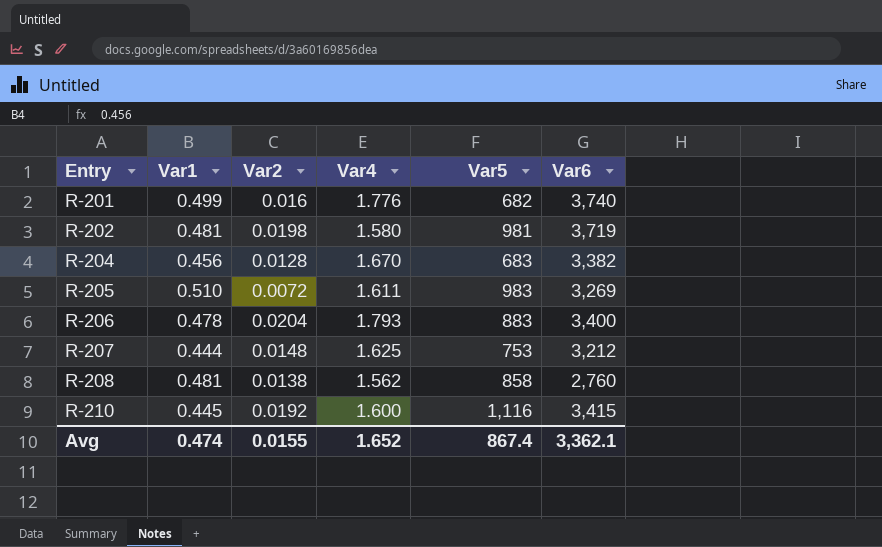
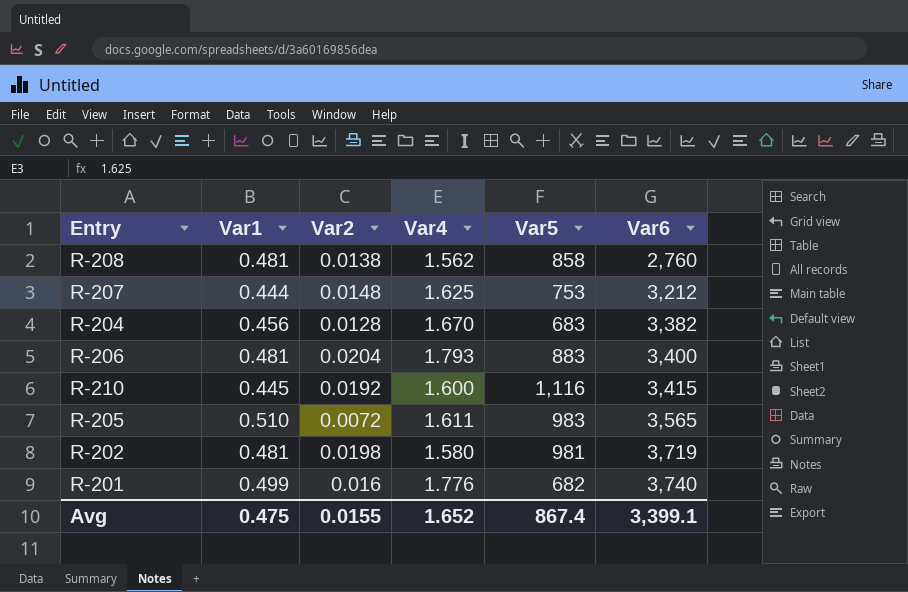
row order: Entry ascending -> Var6 ascending
R-206 | Var1: 0.478 -> 0.481
R-205 | Var6: 3,269 -> 3,565
Avg | Var1: 0.474 -> 0.475
Avg | Var6: 3,362.1 -> 3,399.1

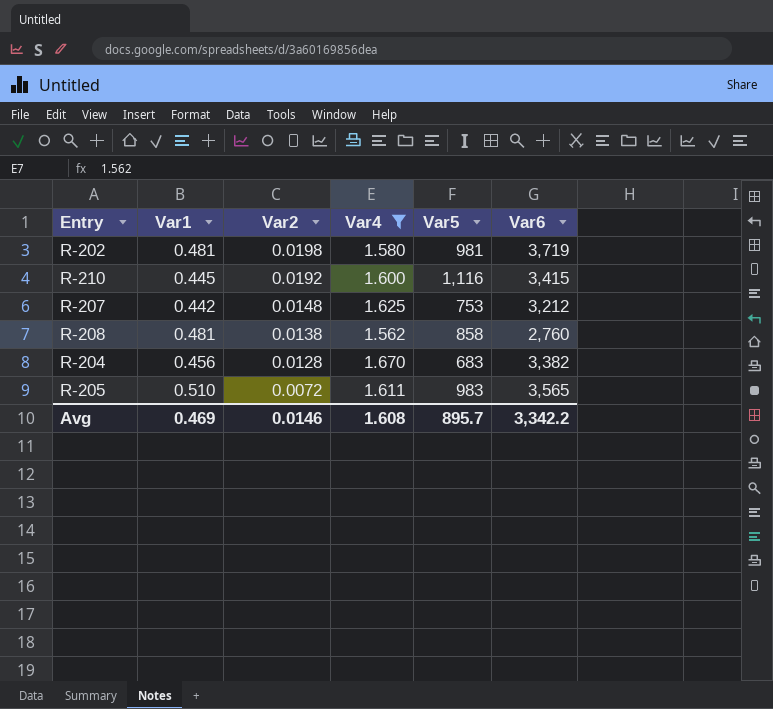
filter: none -> Var4 <= 1.670
row order: Var6 ascending -> Var2 descending
R-207 | Var1: 0.444 -> 0.442
Avg | Var1: 0.475 -> 0.469
Avg | Var2: 0.0155 -> 0.0146
Avg | Var4: 1.652 -> 1.608
Avg | Var5: 867.4 -> 895.7
Avg | Var6: 3,399.1 -> 3,342.2

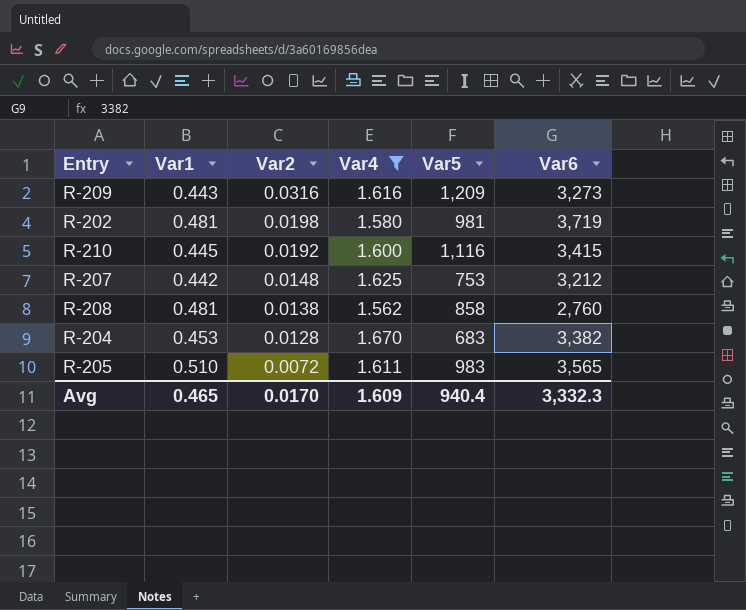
row R-209: none -> 0.443 | 0.0316 | 1.616 | 1,209 | 3,273
R-204 | Var1: 0.456 -> 0.453
Avg | Var1: 0.469 -> 0.465
Avg | Var2: 0.0146 -> 0.0170
Avg | Var4: 1.608 -> 1.609
Avg | Var5: 895.7 -> 940.4
Avg | Var6: 3,342.2 -> 3,332.3

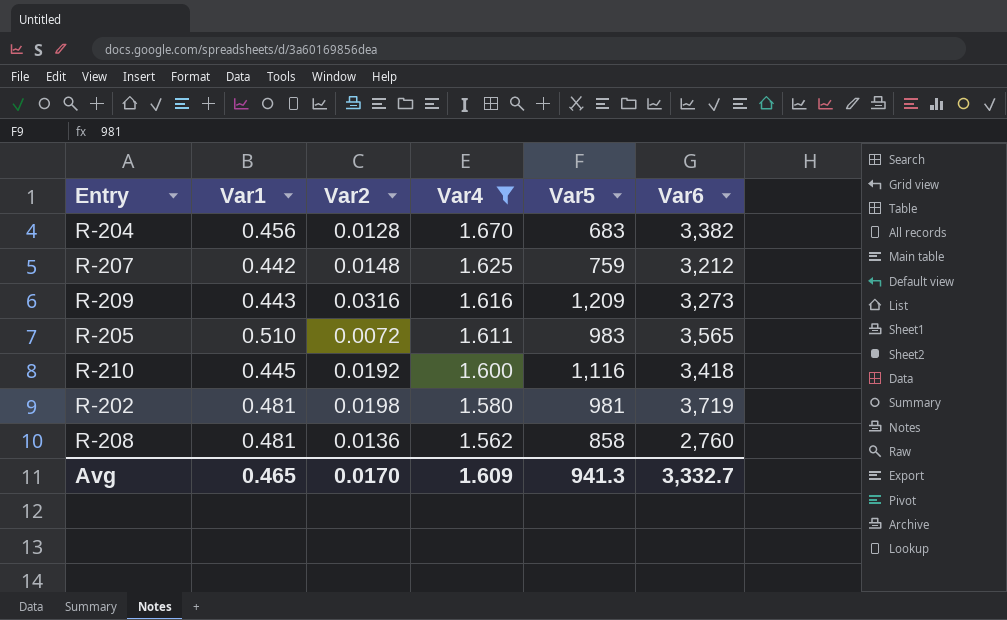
row order: Var2 descending -> Var4 descending
R-204 | Var1: 0.453 -> 0.456
R-207 | Var5: 753 -> 759
R-210 | Var6: 3,415 -> 3,418
R-208 | Var2: 0.0138 -> 0.0136
Avg | Var5: 940.4 -> 941.3
Avg | Var6: 3,332.3 -> 3,332.7

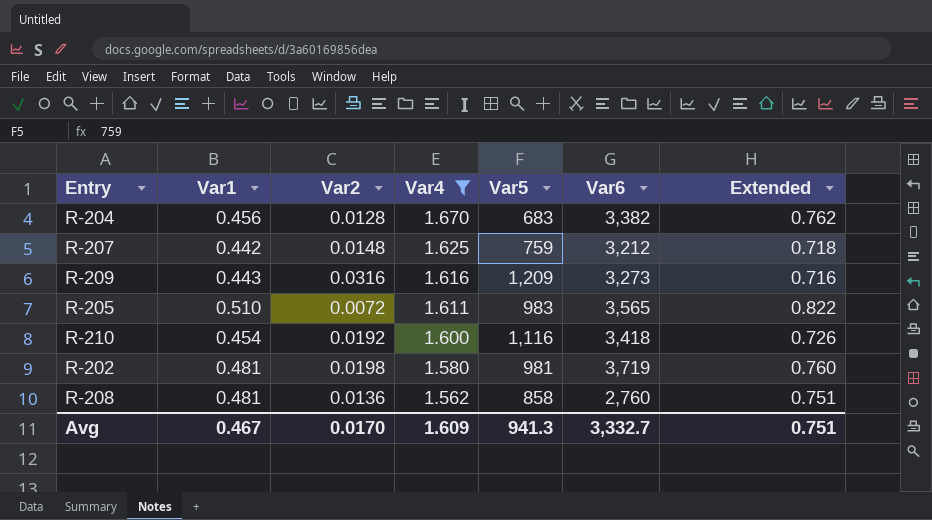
column Extended | formula: none -> [Var1] * [Var4]
R-210 | Var1: 0.445 -> 0.454
Avg | Var1: 0.465 -> 0.467

